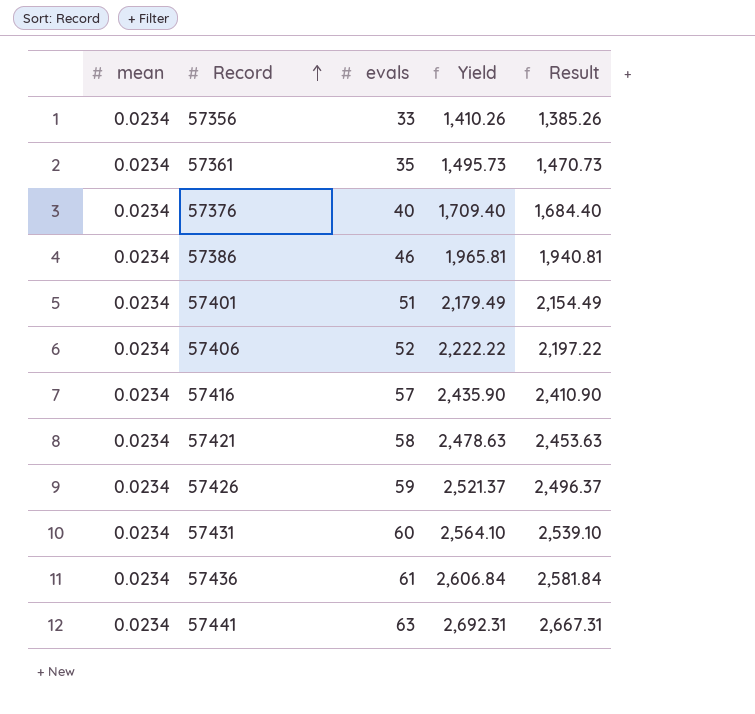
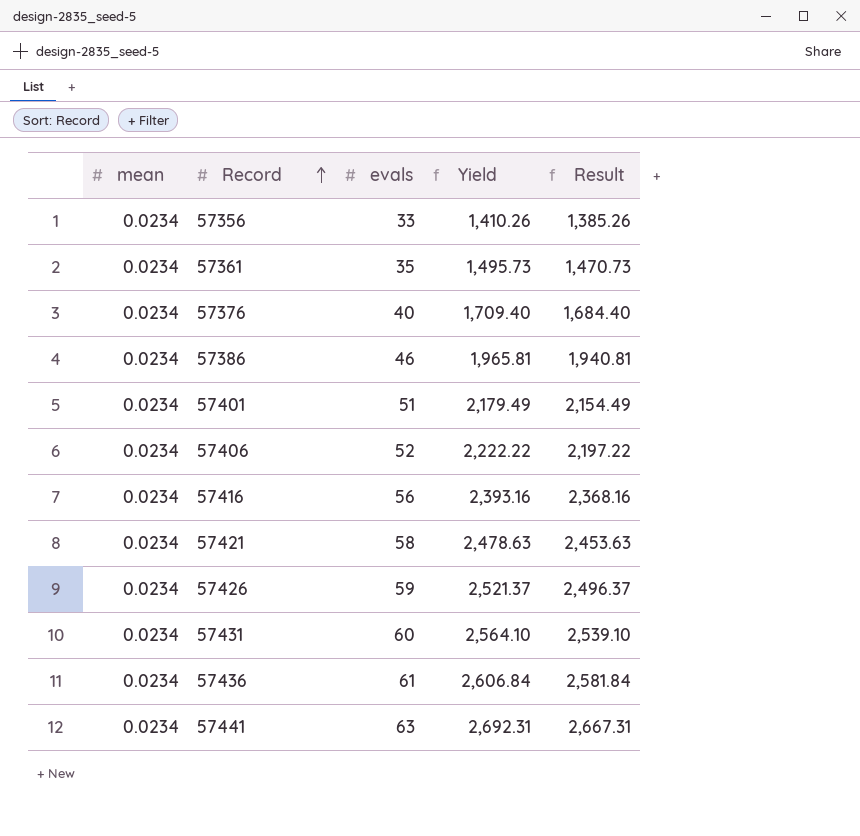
57416 | evals: 57 -> 56
57416 | Yield: 2,435.90 -> 2,393.16
57416 | Result: 2,410.90 -> 2,368.16

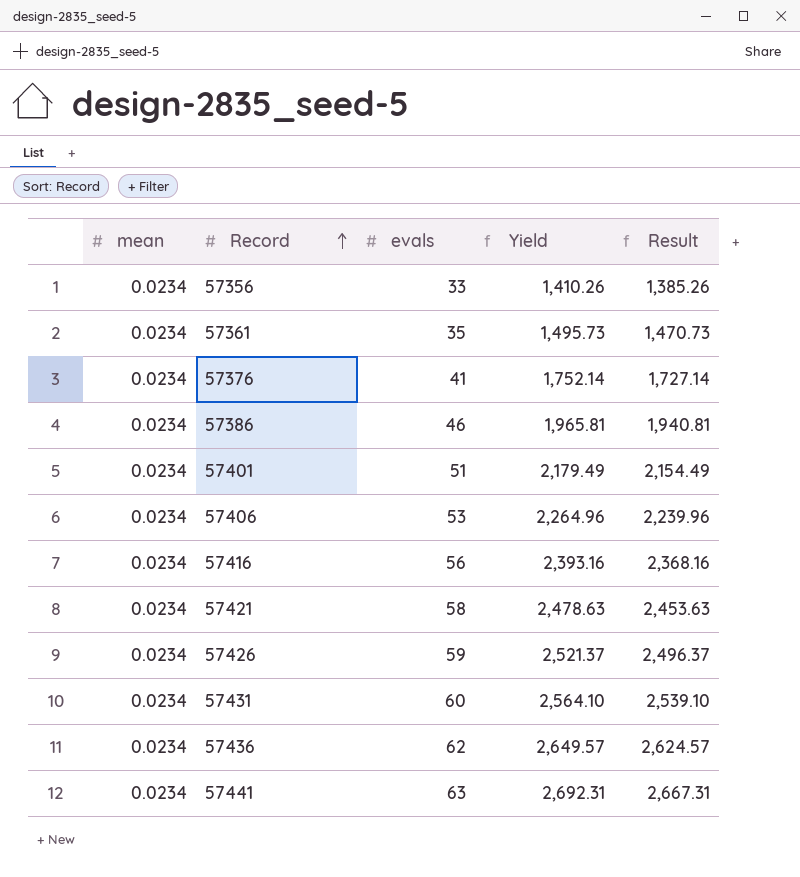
57376 | evals: 40 -> 41
57376 | Yield: 1,709.40 -> 1,752.14
57376 | Result: 1,684.40 -> 1,727.14
57406 | evals: 52 -> 53
57406 | Yield: 2,222.22 -> 2,264.96
57406 | Result: 2,197.22 -> 2,239.96
57436 | evals: 61 -> 62
57436 | Yield: 2,606.84 -> 2,649.57
57436 | Result: 2,581.84 -> 2,624.57

